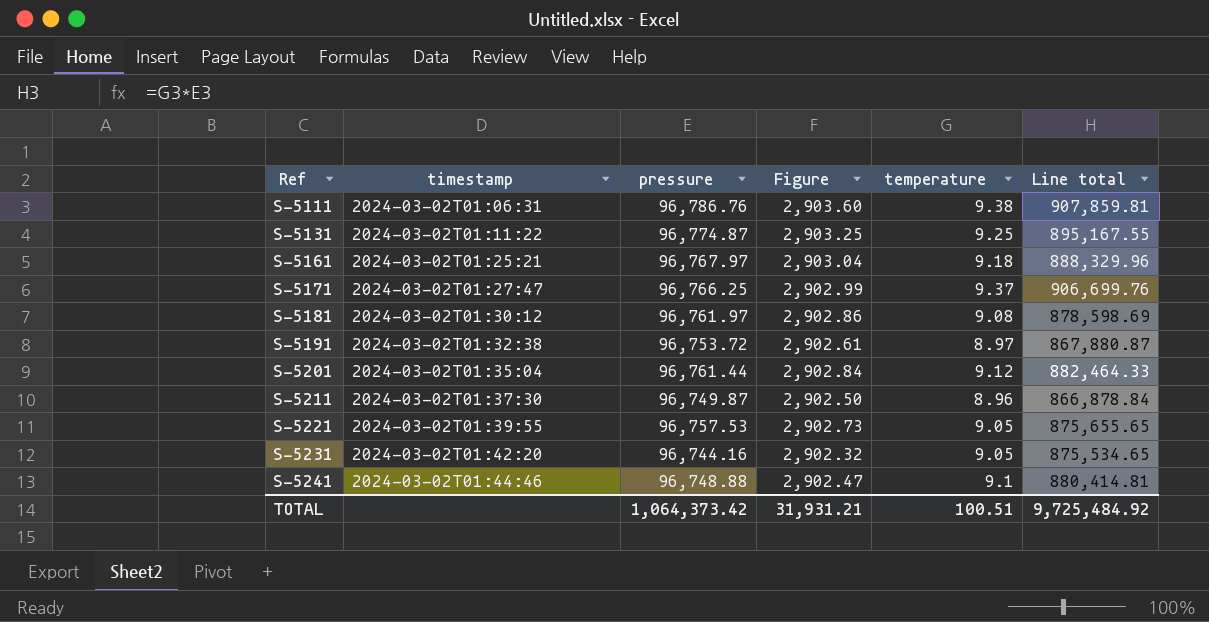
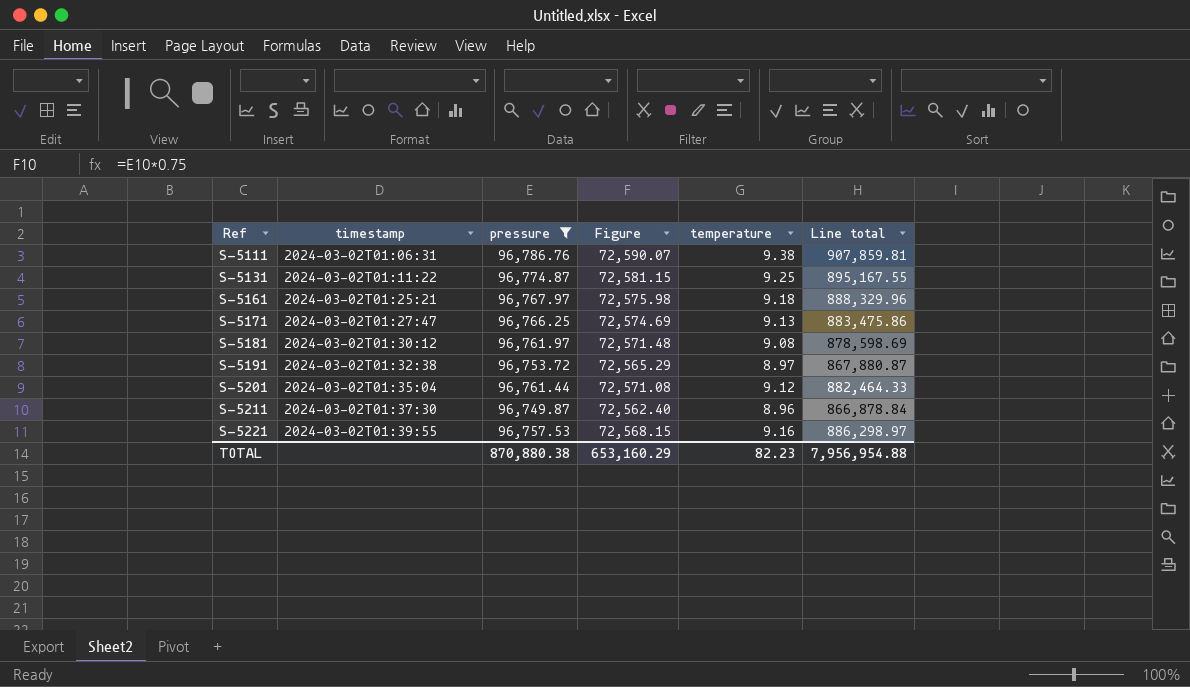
filter: none -> pressure >= 96,749.87
column Figure | formula: [pressure] * 0.03 -> [pressure] * 0.75
S-5171 | temperature: 9.37 -> 9.13
S-5171 | Line total: 906,699.76 -> 883,475.86
S-5221 | temperature: 9.05 -> 9.16
S-5221 | Line total: 875,655.65 -> 886,298.97
TOTAL | pressure: 1,064,373.42 -> 870,880.38
TOTAL | Figure: 31,931.21 -> 653,160.29
TOTAL | temperature: 100.51 -> 82.23
TOTAL | Line total: 9,725,484.92 -> 7,956,954.88

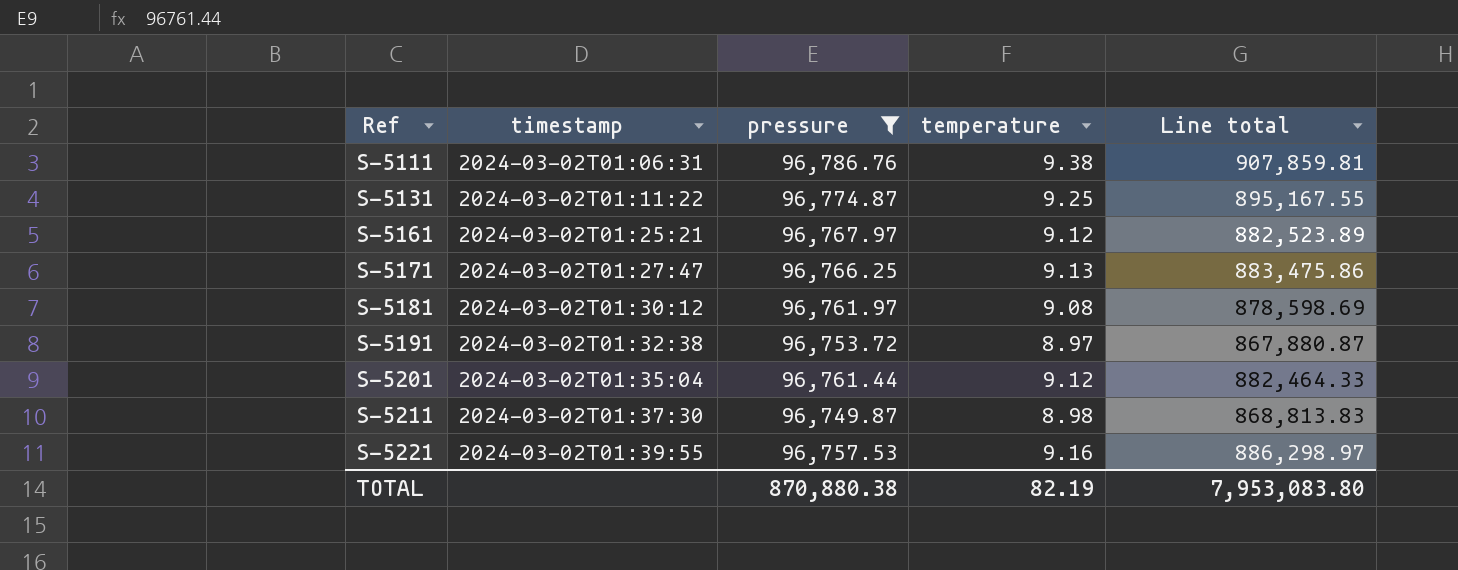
column Figure | formula: [pressure] * 0.75 -> none
S-5161 | temperature: 9.18 -> 9.12
S-5161 | Line total: 888,329.96 -> 882,523.89
S-5211 | temperature: 8.96 -> 8.98
S-5211 | Line total: 866,878.84 -> 868,813.83
TOTAL | temperature: 82.23 -> 82.19
TOTAL | Line total: 7,956,954.88 -> 7,953,083.80

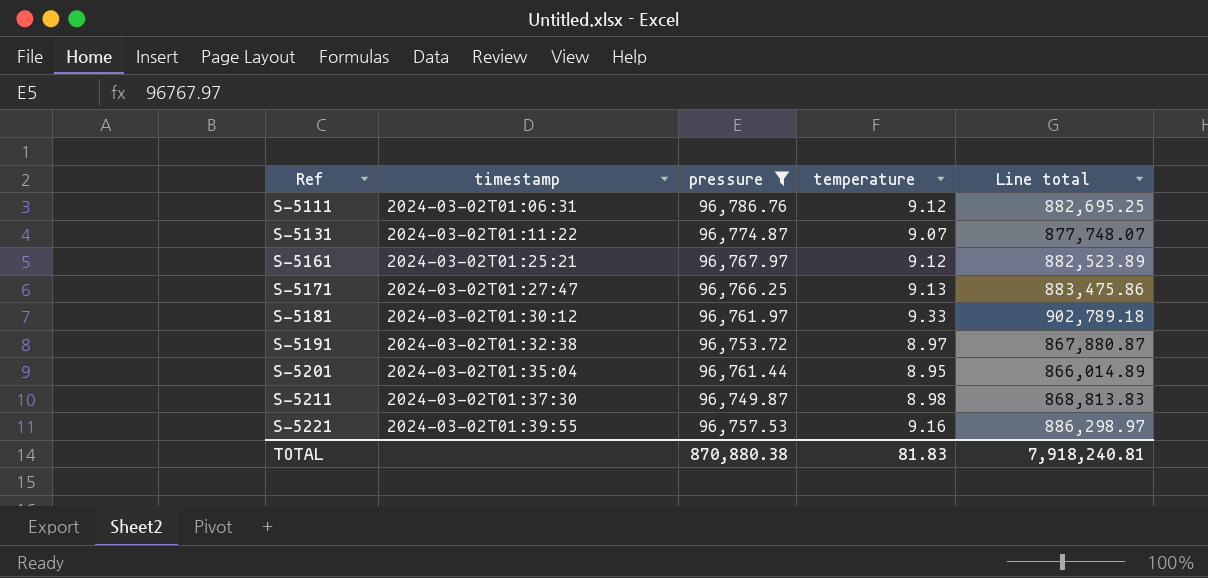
S-5111 | temperature: 9.38 -> 9.12
S-5111 | Line total: 907,859.81 -> 882,695.25
S-5131 | temperature: 9.25 -> 9.07
S-5131 | Line total: 895,167.55 -> 877,748.07
S-5181 | temperature: 9.08 -> 9.33
S-5181 | Line total: 878,598.69 -> 902,789.18
S-5201 | temperature: 9.12 -> 8.95
S-5201 | Line total: 882,464.33 -> 866,014.89
TOTAL | temperature: 82.19 -> 81.83
TOTAL | Line total: 7,953,083.80 -> 7,918,240.81

